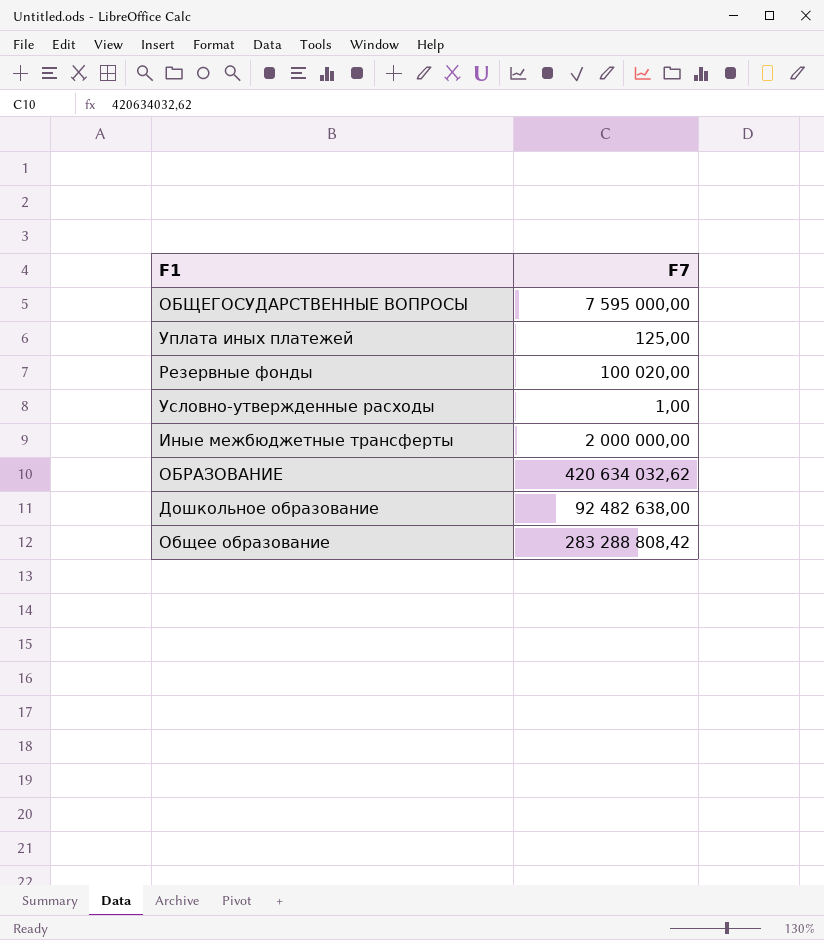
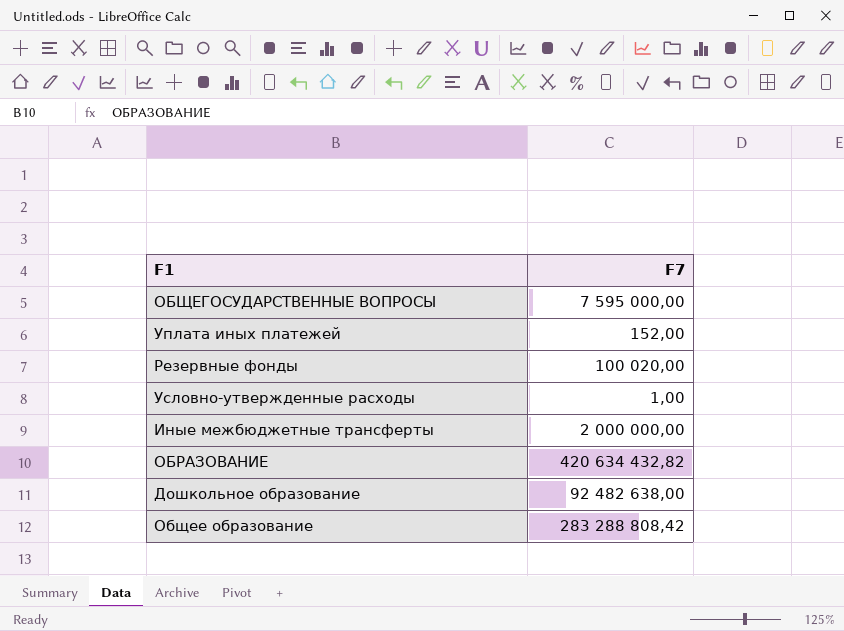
Уплата иных платежей | F7: 125,00 -> 152,00
ОБРАЗОВАНИЕ | F7: 420 634 032,62 -> 420 634 432,82

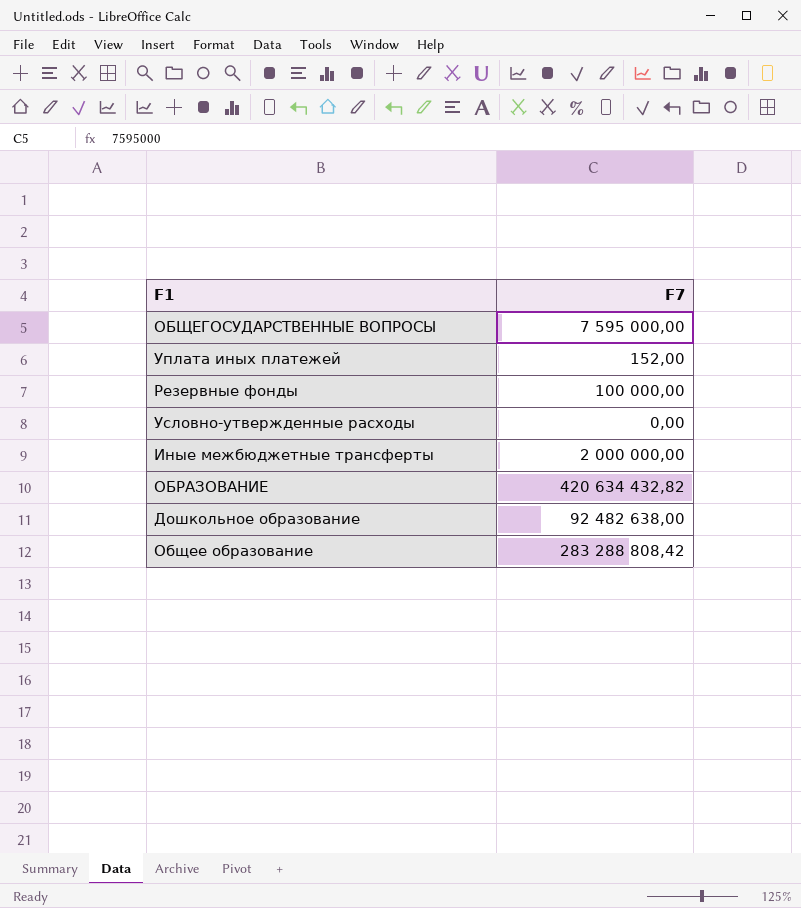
Резервные фонды | F7: 100 020,00 -> 100 000,00
Условно-утвержденные расходы | F7: 1,00 -> 0,00

